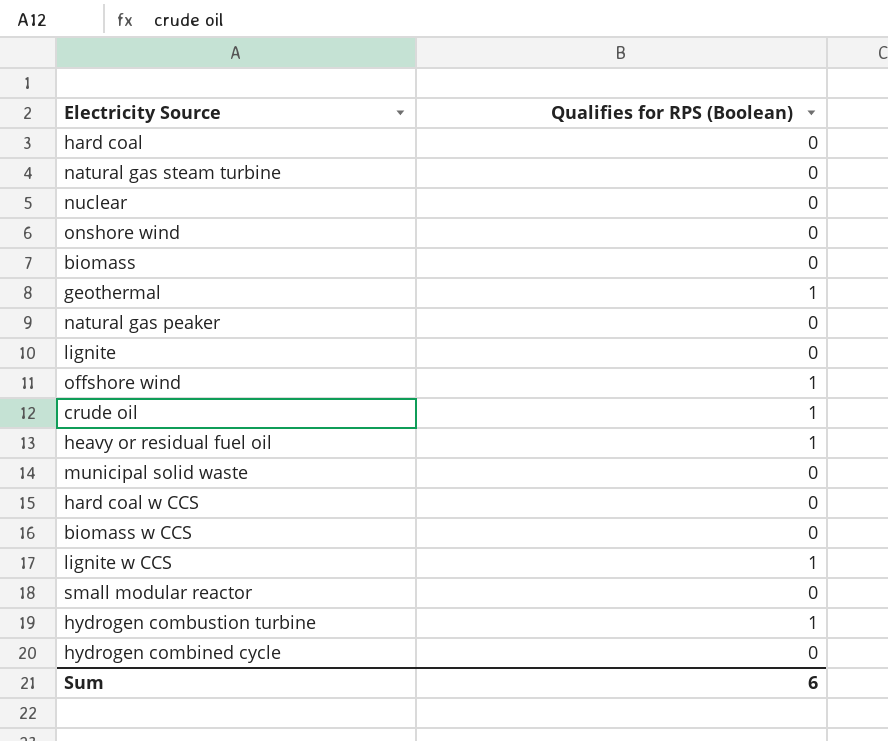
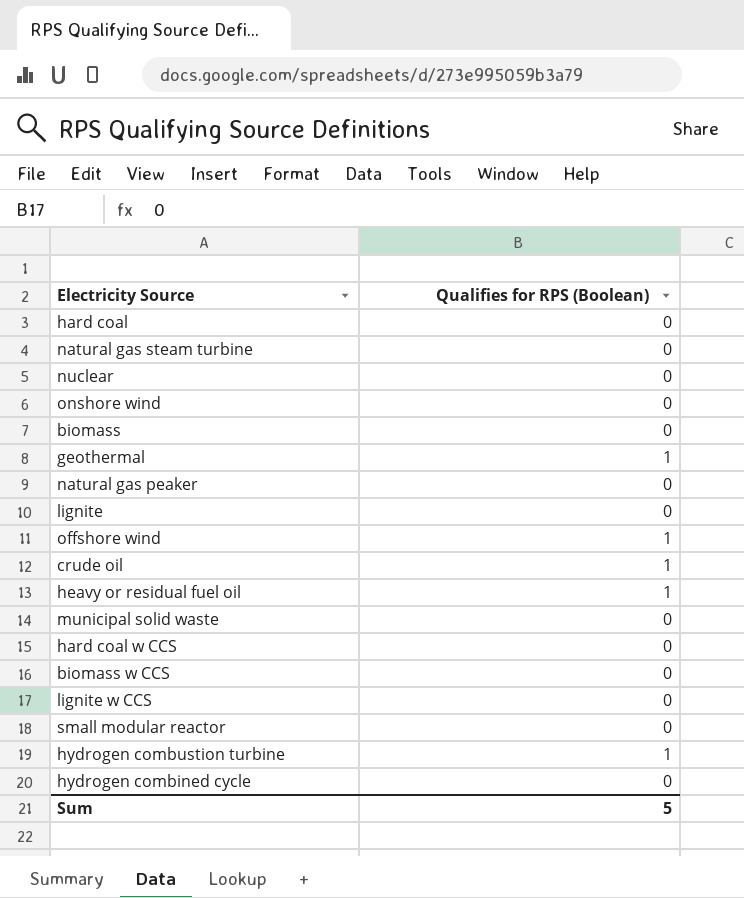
lignite w CCS | Qualifies for RPS (Boolean): 1 -> 0
Sum | Qualifies for RPS (Boolean): 6 -> 5

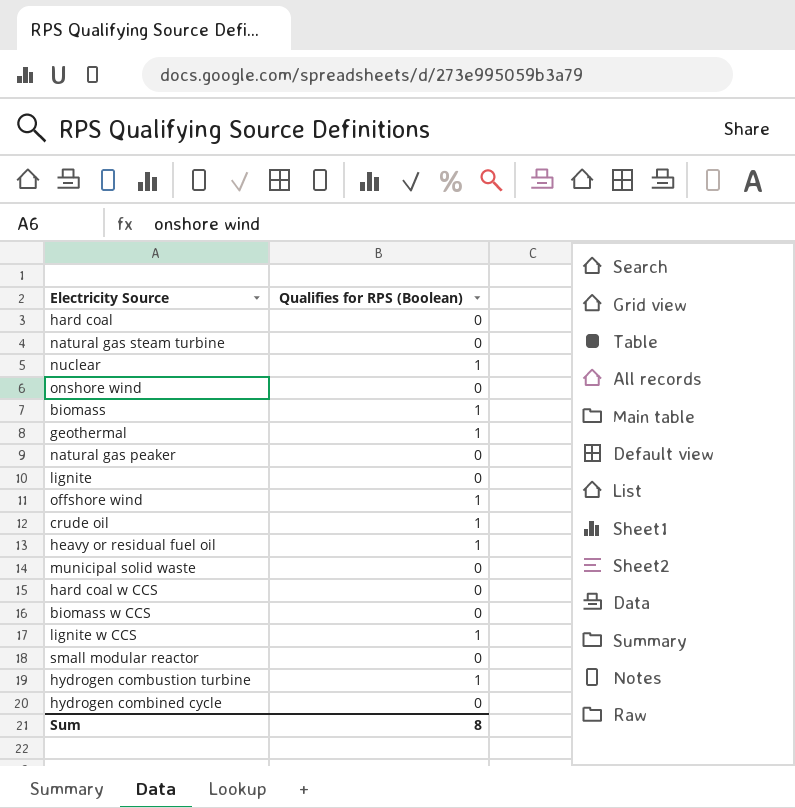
nuclear | Qualifies for RPS (Boolean): 0 -> 1
biomass | Qualifies for RPS (Boolean): 0 -> 1
lignite w CCS | Qualifies for RPS (Boolean): 0 -> 1
Sum | Qualifies for RPS (Boolean): 5 -> 8

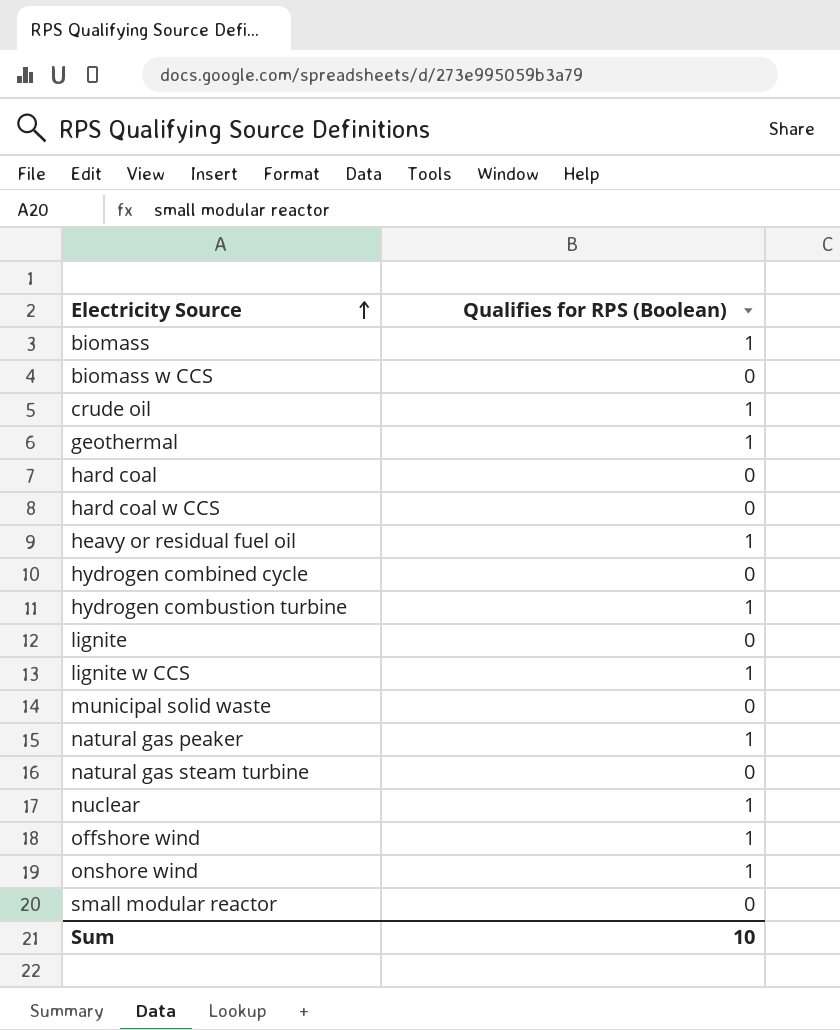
row order: none -> Electricity Source ascending
natural gas peaker | Qualifies for RPS (Boolean): 0 -> 1
onshore wind | Qualifies for RPS (Boolean): 0 -> 1
Sum | Qualifies for RPS (Boolean): 8 -> 10

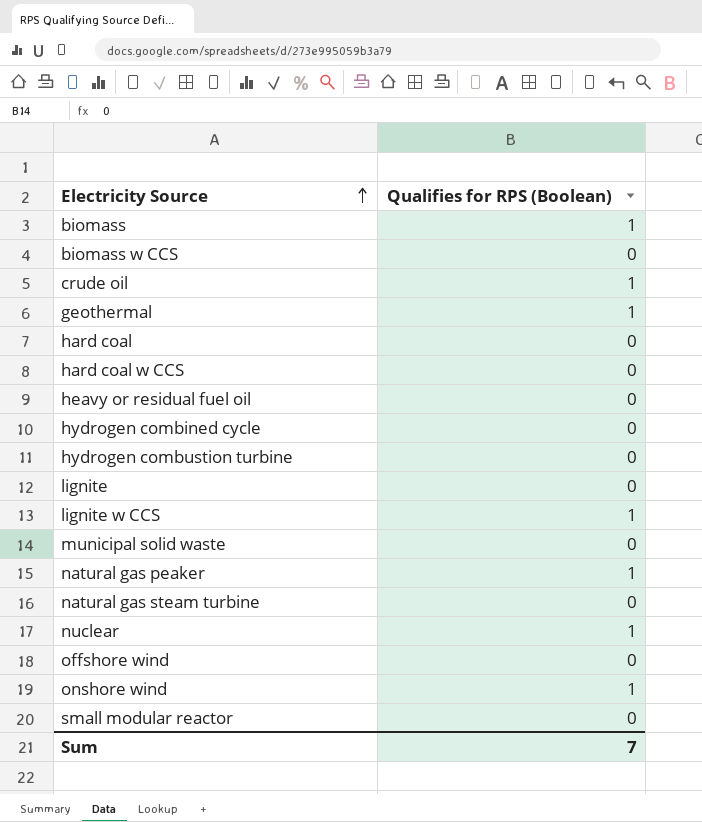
heavy or residual fuel oil | Qualifies for RPS (Boolean): 1 -> 0
hydrogen combustion turbine | Qualifies for RPS (Boolean): 1 -> 0
offshore wind | Qualifies for RPS (Boolean): 1 -> 0
Sum | Qualifies for RPS (Boolean): 10 -> 7

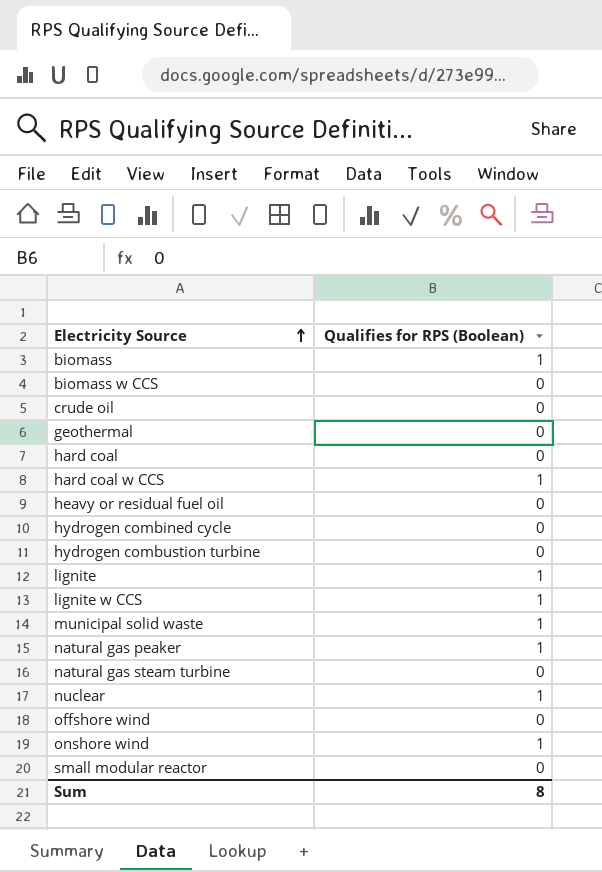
crude oil | Qualifies for RPS (Boolean): 1 -> 0
geothermal | Qualifies for RPS (Boolean): 1 -> 0
hard coal w CCS | Qualifies for RPS (Boolean): 0 -> 1
lignite | Qualifies for RPS (Boolean): 0 -> 1
municipal solid waste | Qualifies for RPS (Boolean): 0 -> 1
Sum | Qualifies for RPS (Boolean): 7 -> 8

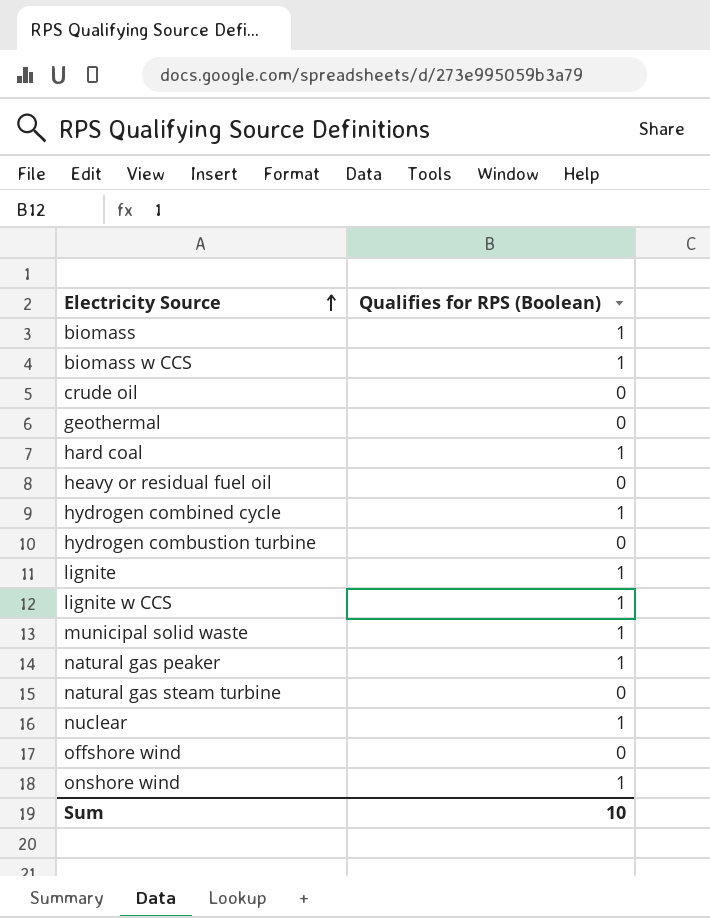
row hard coal w CCS: 1 -> none
row small modular reactor: 0 -> none
biomass w CCS | Qualifies for RPS (Boolean): 0 -> 1
hard coal | Qualifies for RPS (Boolean): 0 -> 1
hydrogen combined cycle | Qualifies for RPS (Boolean): 0 -> 1
Sum | Qualifies for RPS (Boolean): 8 -> 10

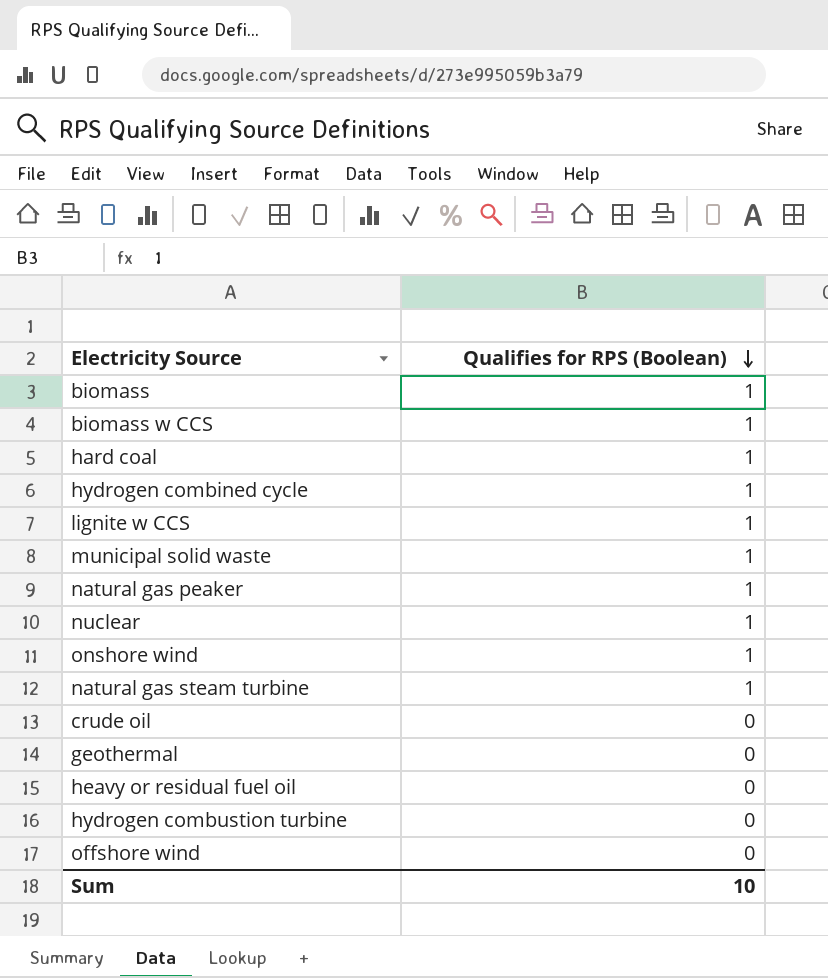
row order: Electricity Source ascending -> Qualifies for RPS (Boolean) descending
row lignite: 1 -> none
natural gas steam turbine | Qualifies for RPS (Boolean): 0 -> 1

